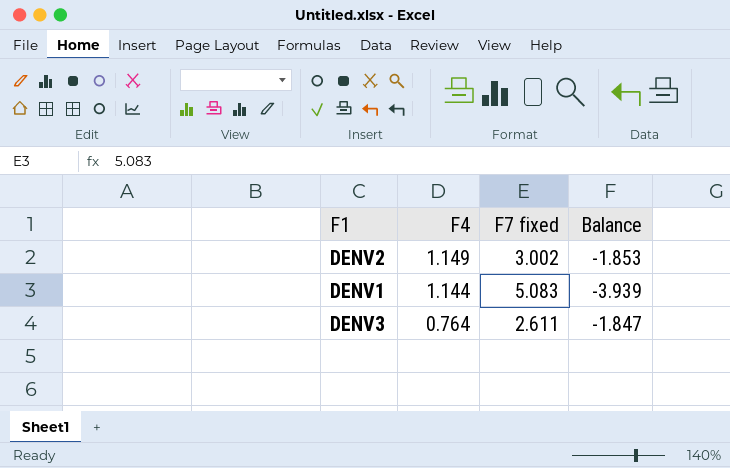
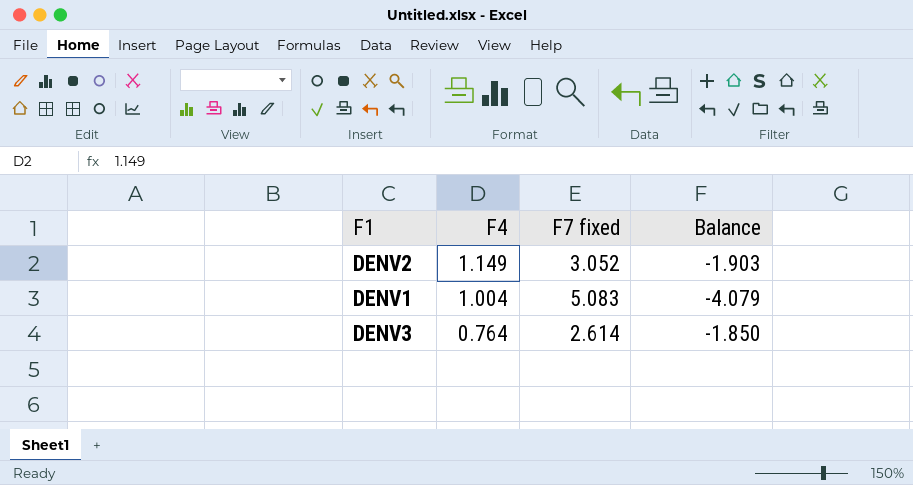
DENV2 | F7 fixed: 3.002 -> 3.052
DENV2 | Balance: -1.853 -> -1.903
DENV1 | F4: 1.144 -> 1.004
DENV1 | Balance: -3.939 -> -4.079
DENV3 | F7 fixed: 2.611 -> 2.614
DENV3 | Balance: -1.847 -> -1.850

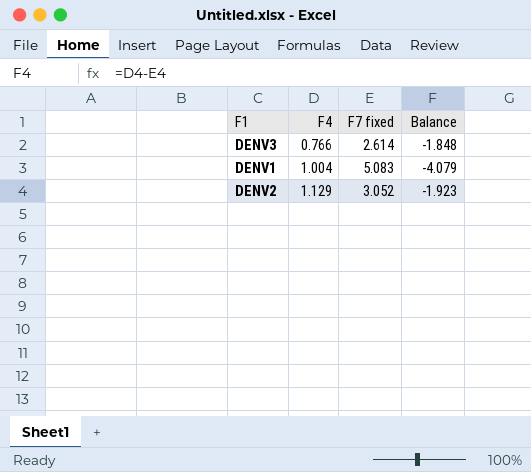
row order: F4 descending -> F4 ascending
DENV3 | F4: 0.764 -> 0.766
DENV3 | Balance: -1.850 -> -1.848
DENV2 | F4: 1.149 -> 1.129
DENV2 | Balance: -1.903 -> -1.923

